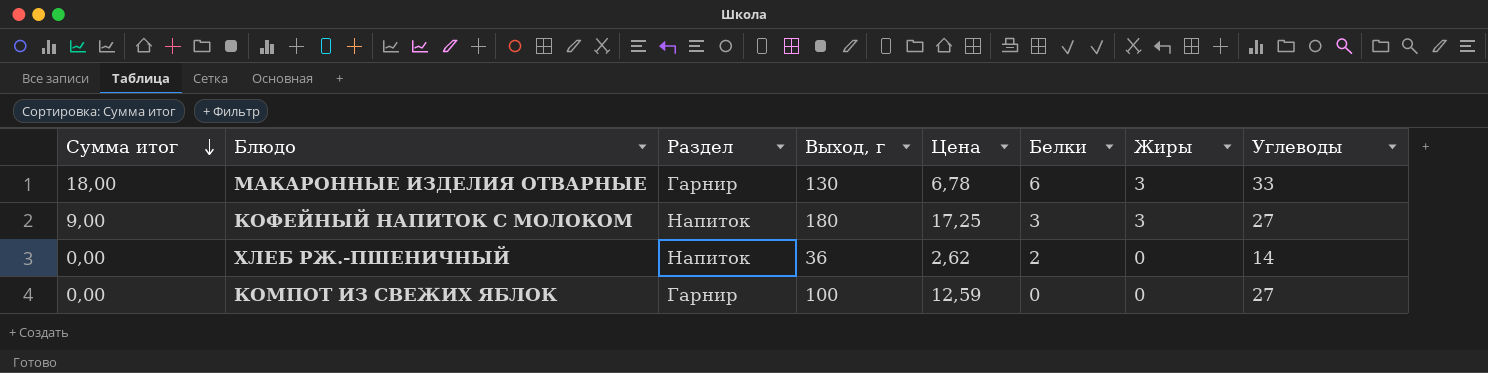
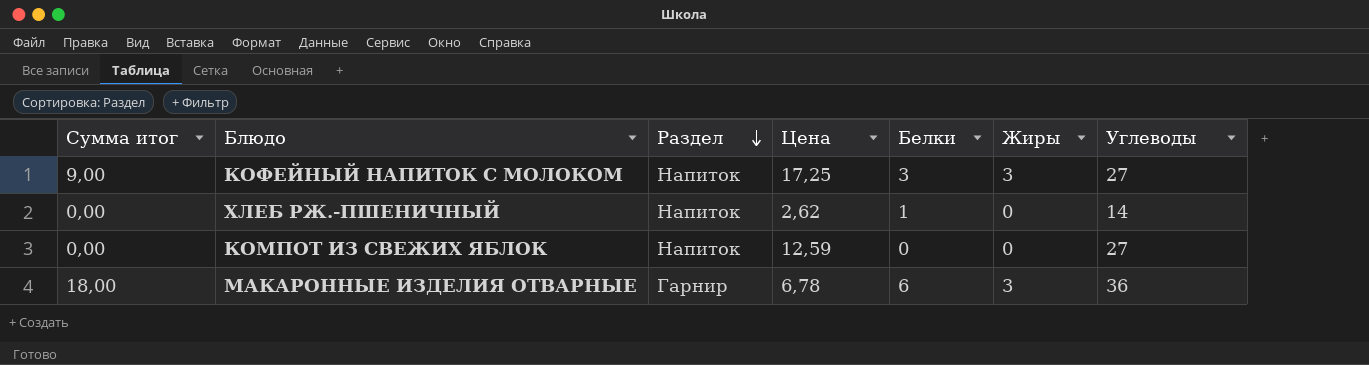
row order: Сумма итог descending -> Раздел descending
column Выход, г | position: 4 -> none
ХЛЕБ РЖ.-ПШЕНИЧНЫЙ | Белки: 2 -> 1
КОМПОТ ИЗ СВЕЖИХ ЯБЛОК | Раздел: Гарнир -> Напиток
МАКАРОННЫЕ ИЗДЕЛИЯ ОТВАРНЫЕ | Углеводы: 33 -> 36

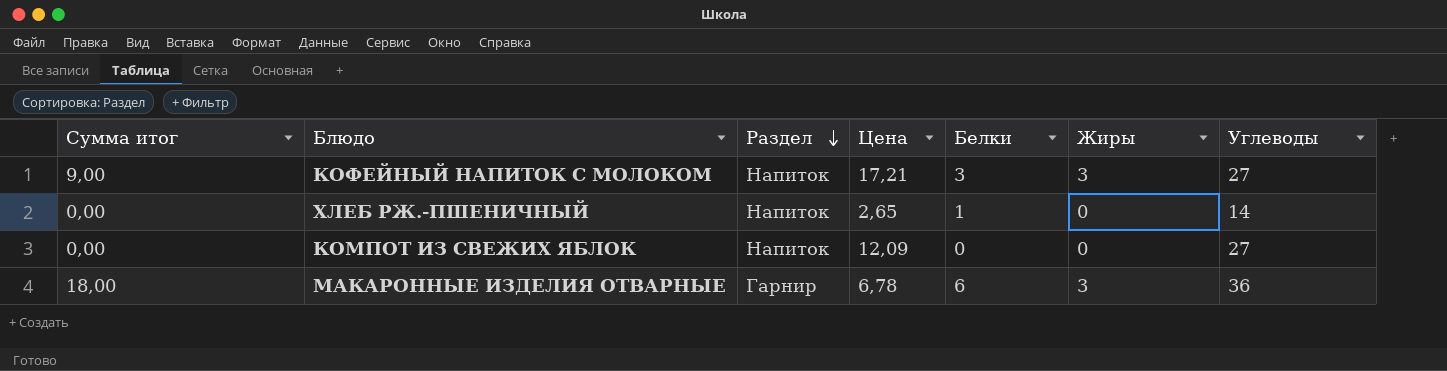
КОФЕЙНЫЙ НАПИТОК С МОЛОКОМ | Цена: 17,25 -> 17,21
ХЛЕБ РЖ.-ПШЕНИЧНЫЙ | Цена: 2,62 -> 2,65
КОМПОТ ИЗ СВЕЖИХ ЯБЛОК | Цена: 12,59 -> 12,09

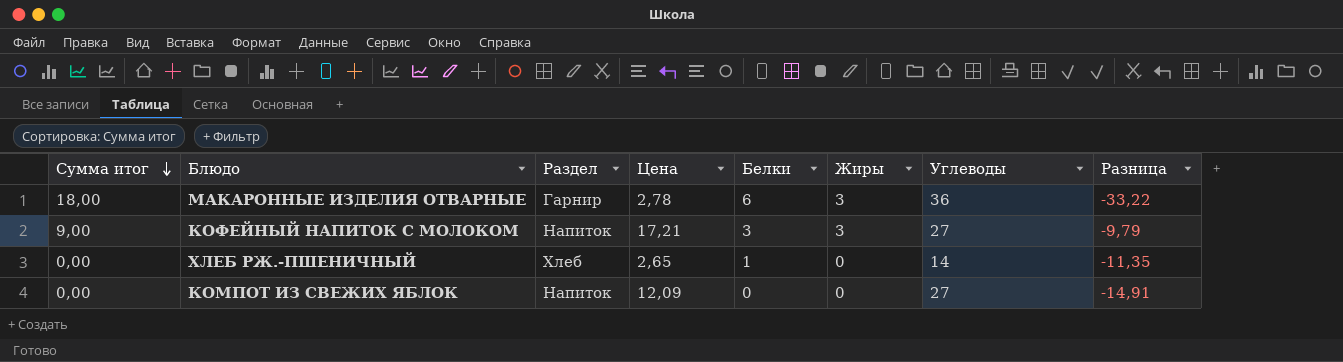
row order: Раздел descending -> Сумма итог descending
column Разница | formula: none -> [Цена] - [Углеводы]
МАКАРОННЫЕ ИЗДЕЛИЯ ОТВАРНЫЕ | Цена: 6,78 -> 2,78
ХЛЕБ РЖ.-ПШЕНИЧНЫЙ | Раздел: Напиток -> Хлеб

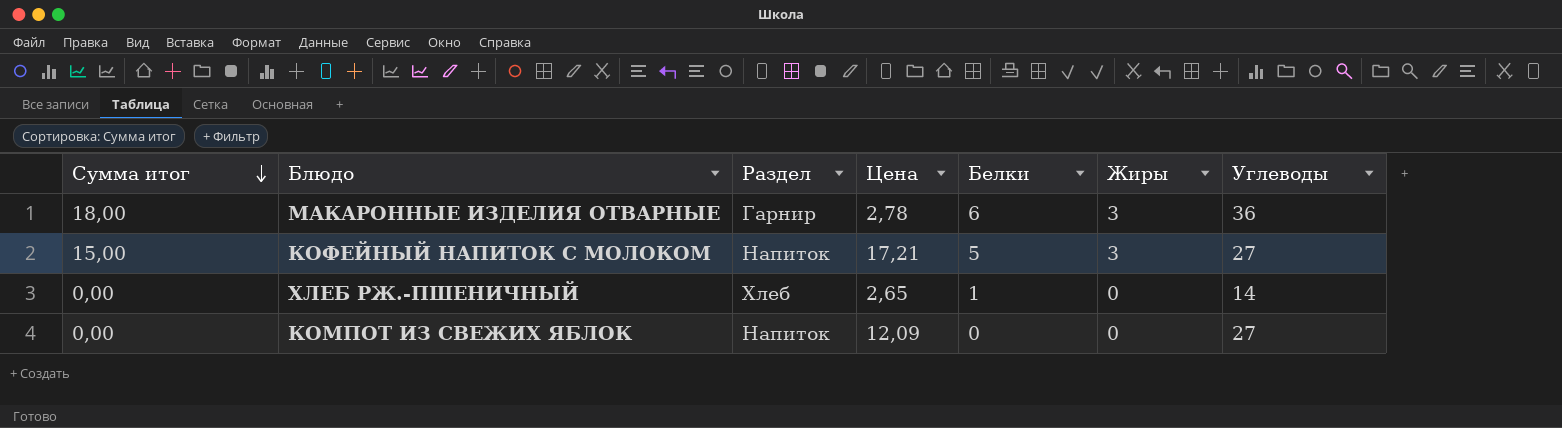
column Разница | formula: [Цена] - [Углеводы] -> none
КОФЕЙНЫЙ НАПИТОК С МОЛОКОМ | Сумма итог: 9,00 -> 15,00
КОФЕЙНЫЙ НАПИТОК С МОЛОКОМ | Белки: 3 -> 5

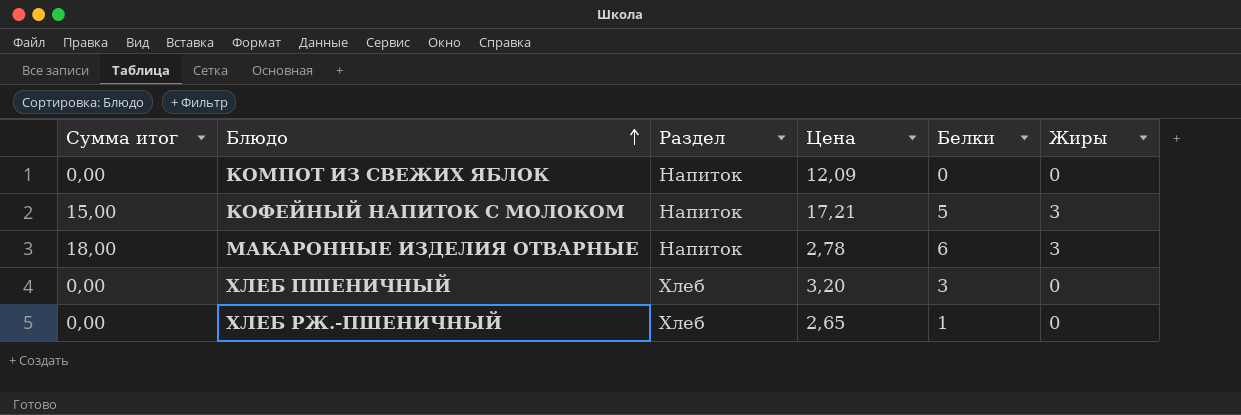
row order: Сумма итог descending -> Блюдо ascending
column Углеводы | position: 7 -> none
МАКАРОННЫЕ ИЗДЕЛИЯ ОТВАРНЫЕ | Раздел: Гарнир -> Напиток
row ХЛЕБ ПШЕНИЧНЫЙ: none -> 0,00 | Хлеб | 3,20 | 3 | 0

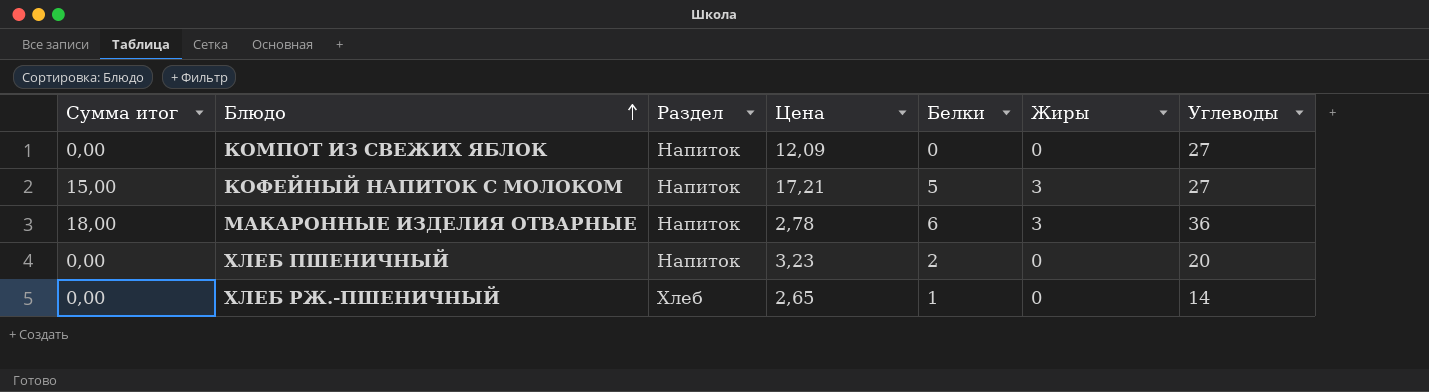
column Углеводы | position: none -> 7
ХЛЕБ ПШЕНИЧНЫЙ | Раздел: Хлеб -> Напиток
ХЛЕБ ПШЕНИЧНЫЙ | Цена: 3,20 -> 3,23
ХЛЕБ ПШЕНИЧНЫЙ | Белки: 3 -> 2

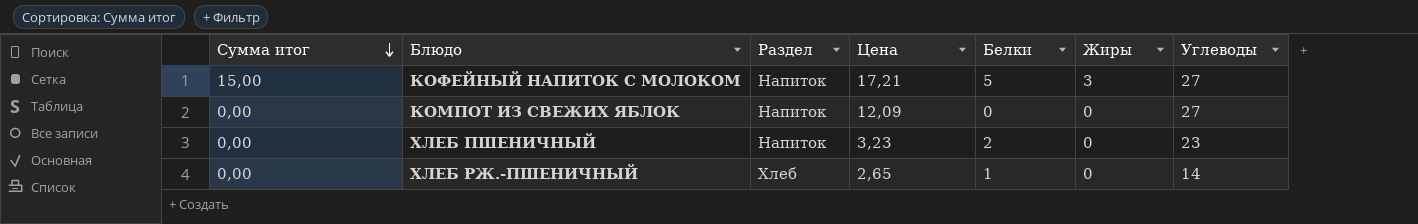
row order: Блюдо ascending -> Сумма итог descending
row МАКАРОННЫЕ ИЗДЕЛИЯ ОТВАРНЫЕ: 18,00 | Напиток | 2,78 | 6 | 3 | 36 -> none
ХЛЕБ ПШЕНИЧНЫЙ | Углеводы: 20 -> 23

